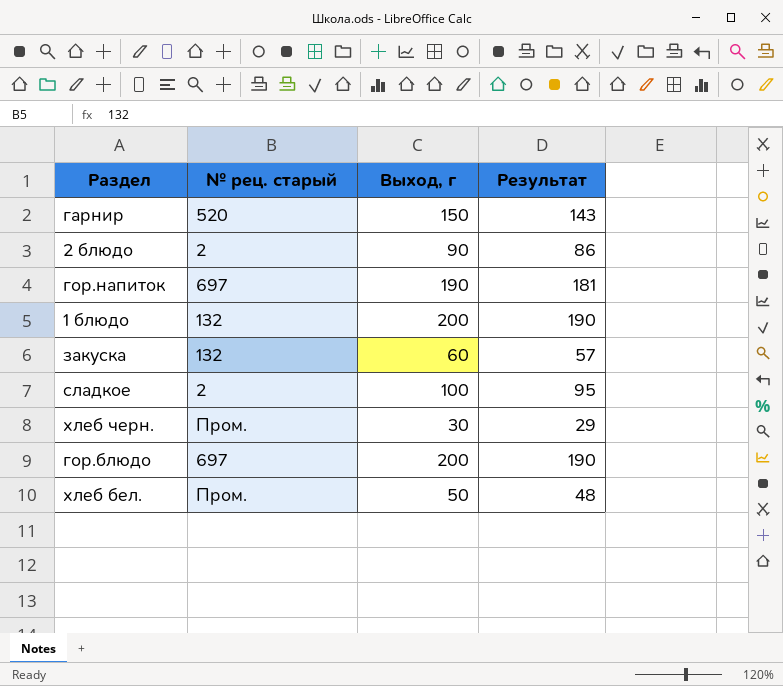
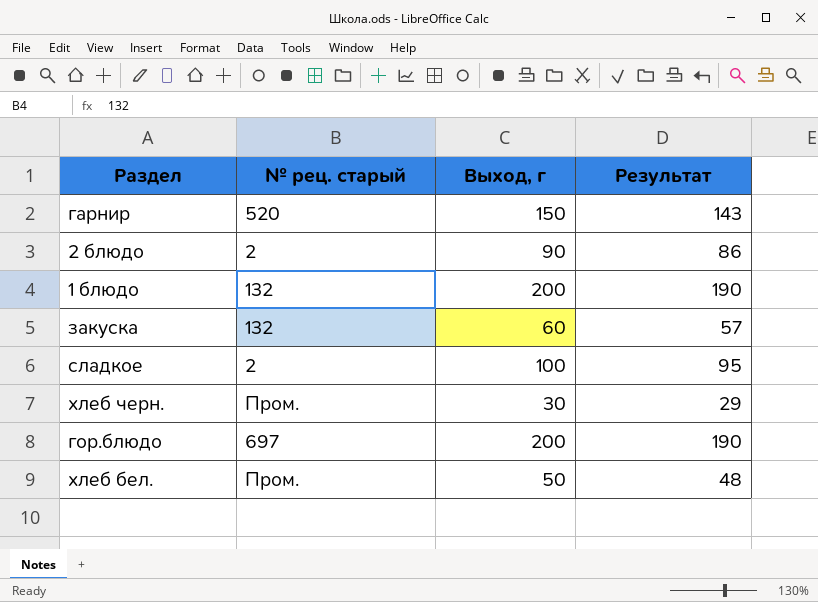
row гор.напиток: 697 | 190 | 181 -> none

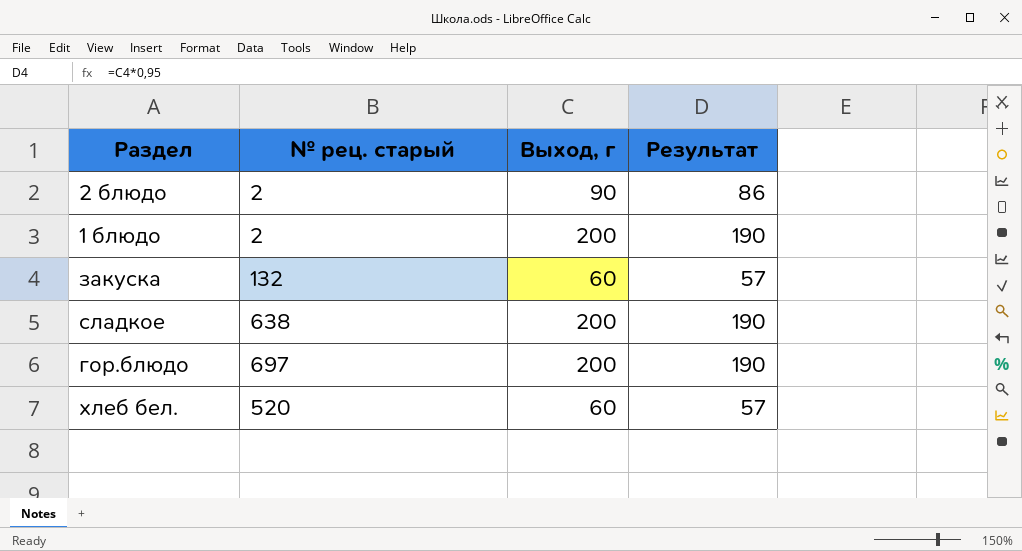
row гарнир: 520 | 150 | 143 -> none
row хлеб черн.: Пром. | 30 | 29 -> none
1 блюдо | № рец. старый: 132 -> 2
сладкое | № рец. старый: 2 -> 638
сладкое | Выход, г: 100 -> 200
сладкое | Результат: 95 -> 190
хлеб бел. | № рец. старый: Пром. -> 520
хлеб бел. | Выход, г: 50 -> 60
хлеб бел. | Результат: 48 -> 57

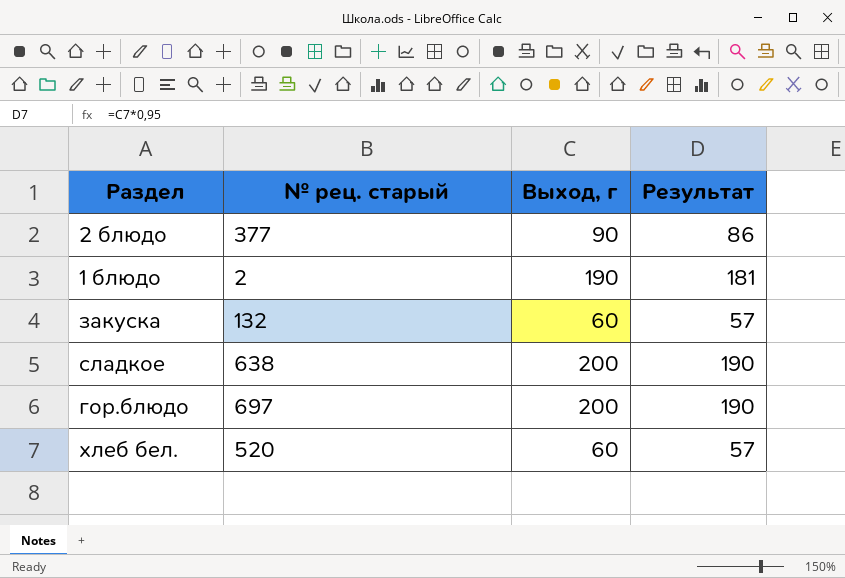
2 блюдо | № рец. старый: 2 -> 377
1 блюдо | Выход, г: 200 -> 190
1 блюдо | Результат: 190 -> 181

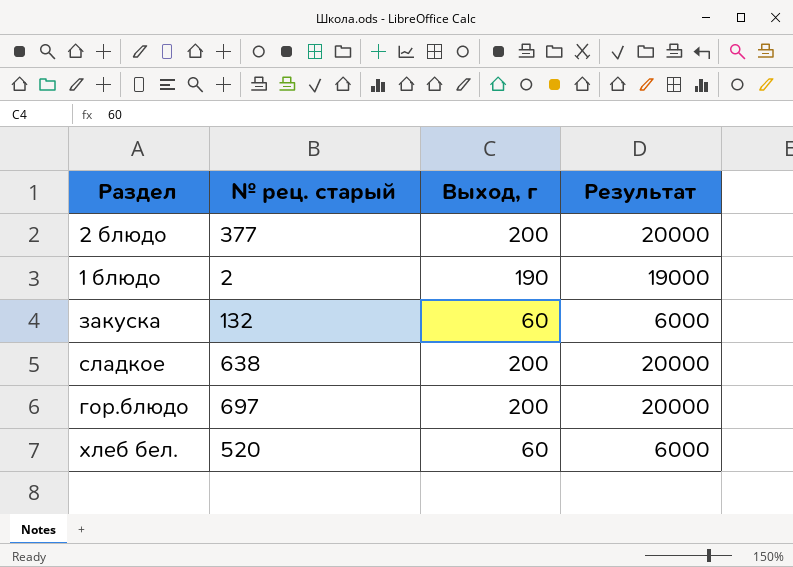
column Результат | formula: [Выход, г] * 0,95 -> [Выход, г] * 100
2 блюдо | Выход, г: 90 -> 200

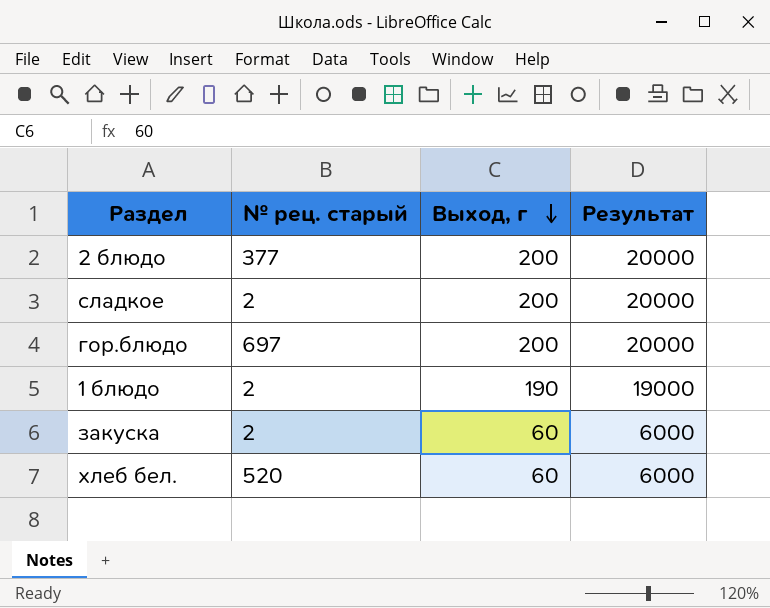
row order: none -> Выход, г descending
сладкое | № рец. старый: 638 -> 2
закуска | № рец. старый: 132 -> 2

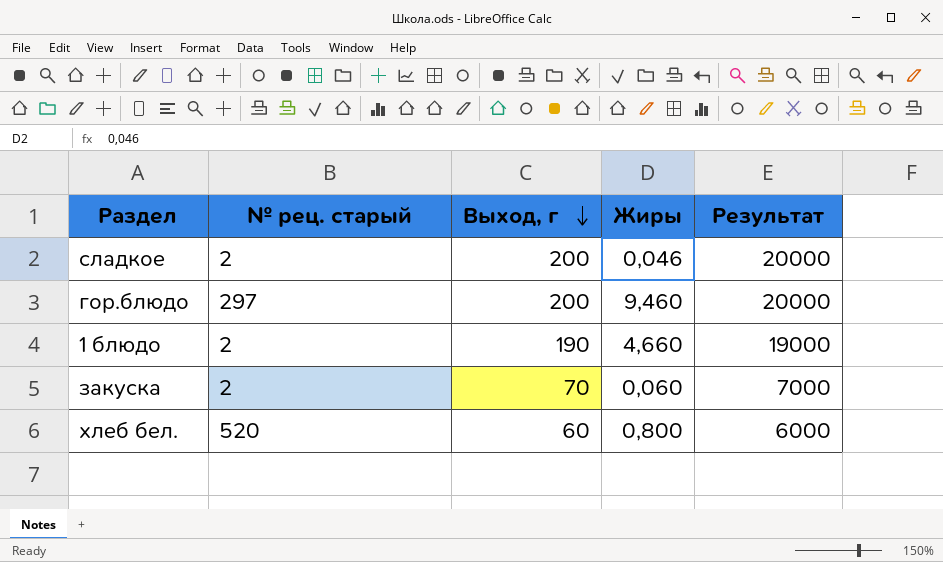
column Жиры | position: none -> 4
row 2 блюдо: 377 | 200 | 20000 -> none
гор.блюдо | № рец. старый: 697 -> 297
закуска | Выход, г: 60 -> 70
закуска | Результат: 6000 -> 7000

